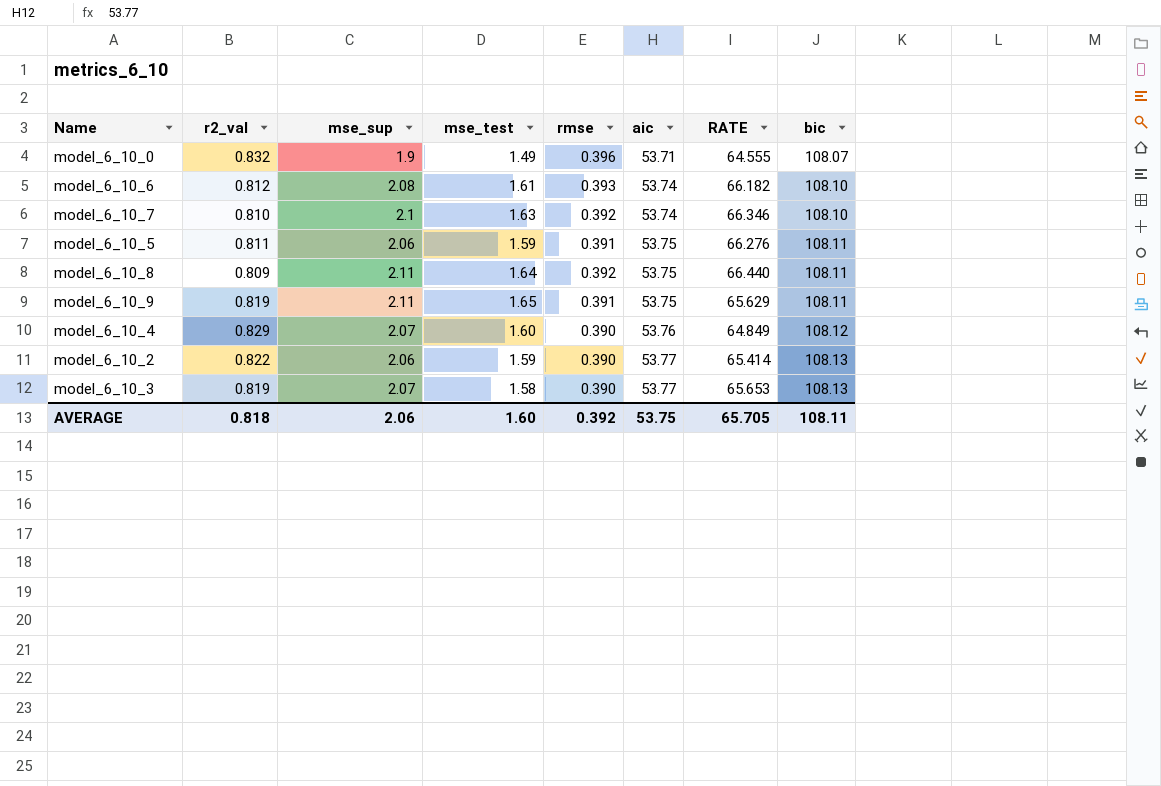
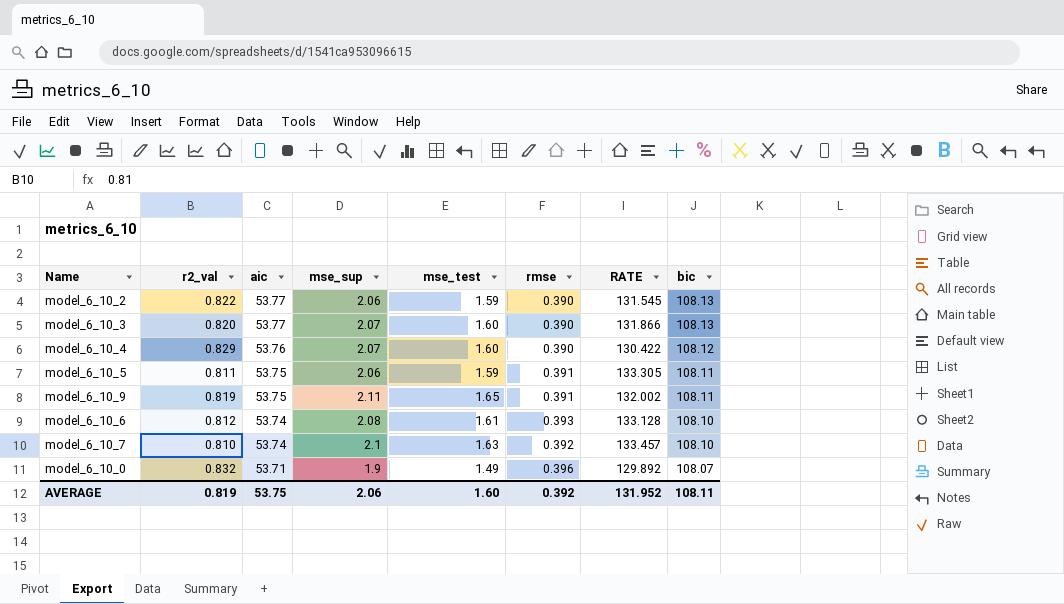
row order: aic ascending -> aic descending
column aic | position: 6 -> 3
column RATE | formula: [aic] / [r2_val] -> [bic] / [r2_val]
row model_6_10_8: 0.809 | 2.11 | 1.64 | 0.392 | 53.75 | 66.440 | 108.11 -> none
model_6_10_3 | r2_val: 0.819 -> 0.820
model_6_10_3 | mse_test: 1.58 -> 1.60
AVERAGE | r2_val: 0.818 -> 0.819
AVERAGE | RATE: 65.705 -> 131.952

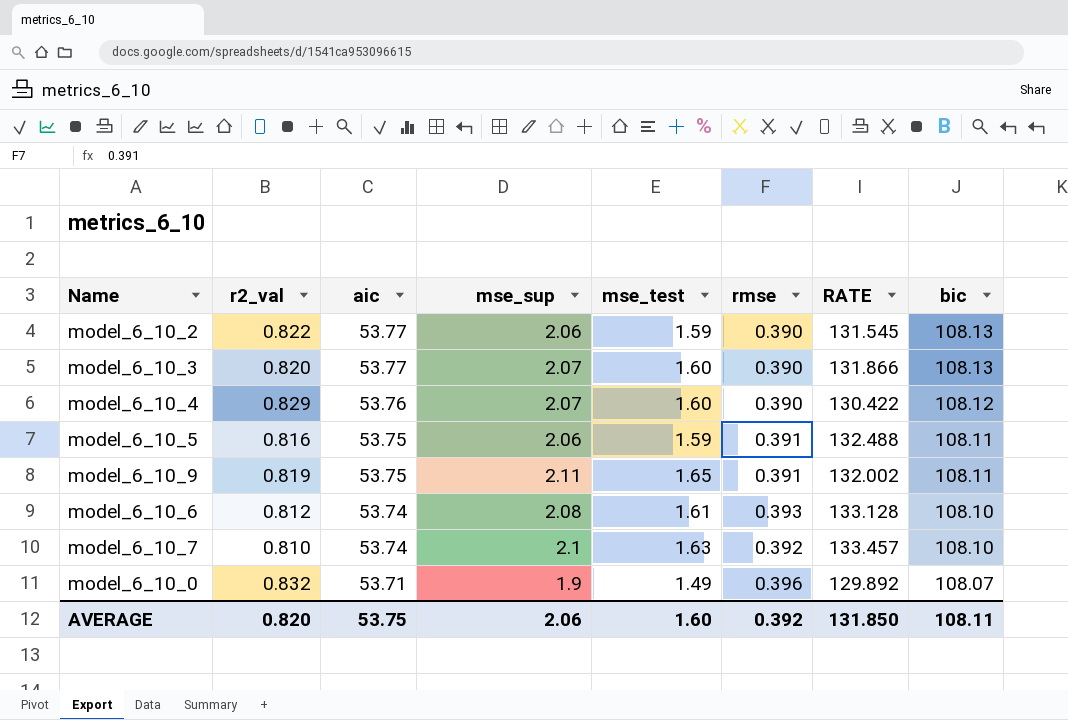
model_6_10_5 | r2_val: 0.811 -> 0.816
model_6_10_5 | RATE: 133.305 -> 132.488
AVERAGE | r2_val: 0.819 -> 0.820
AVERAGE | RATE: 131.952 -> 131.850

